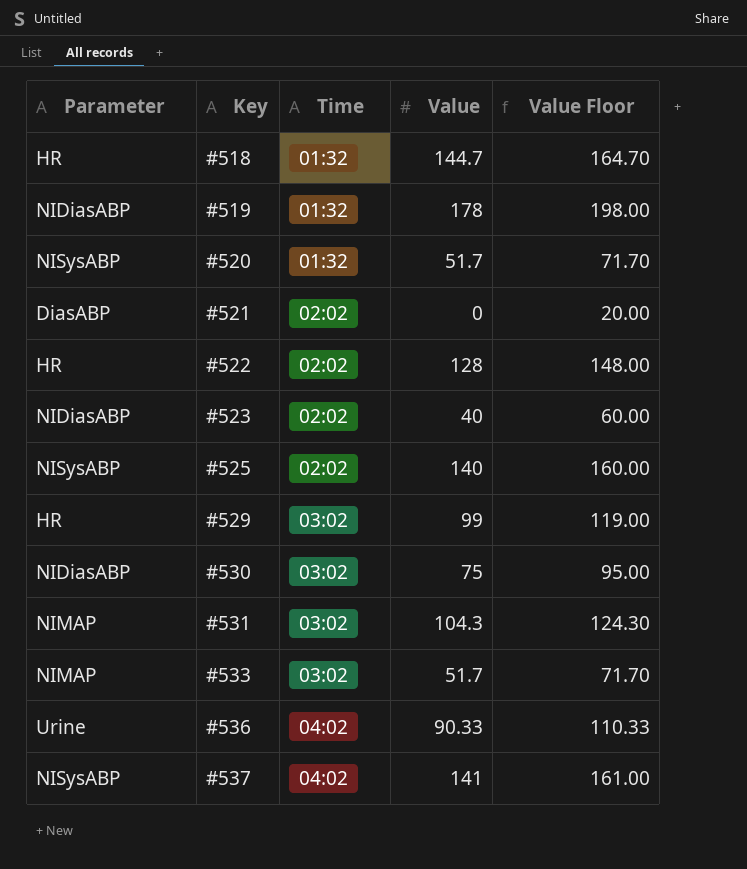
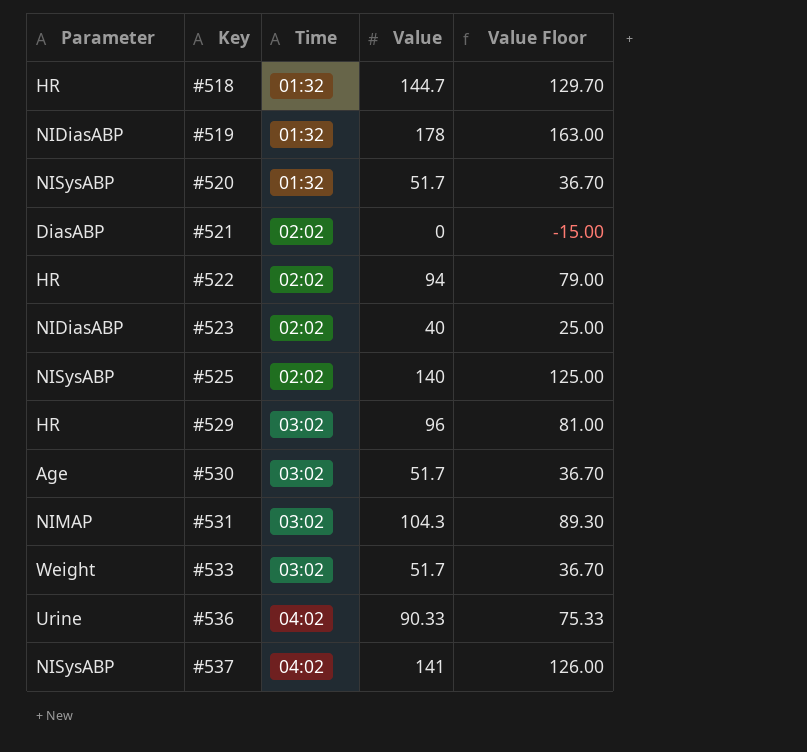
column Value Floor | formula: [Value] + 20 -> [Value] - 15
#522 | Value: 128 -> 94
#529 | Value: 99 -> 96
#530 | Parameter: NIDiasABP -> Age
#530 | Value: 75 -> 51.7
#533 | Parameter: NIMAP -> Weight

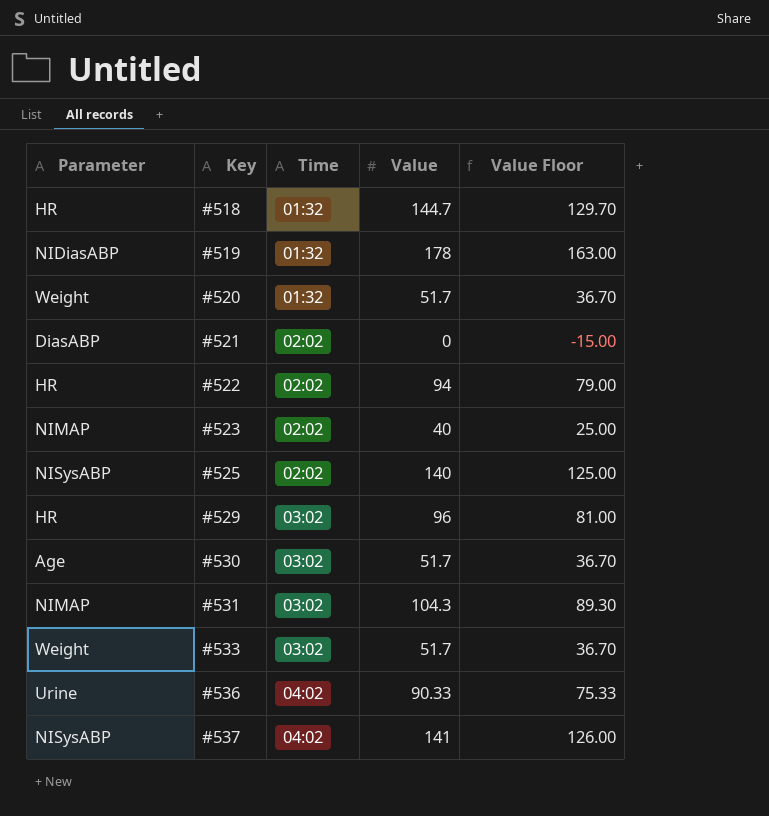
#520 | Parameter: NISysABP -> Weight
#523 | Parameter: NIDiasABP -> NIMAP

